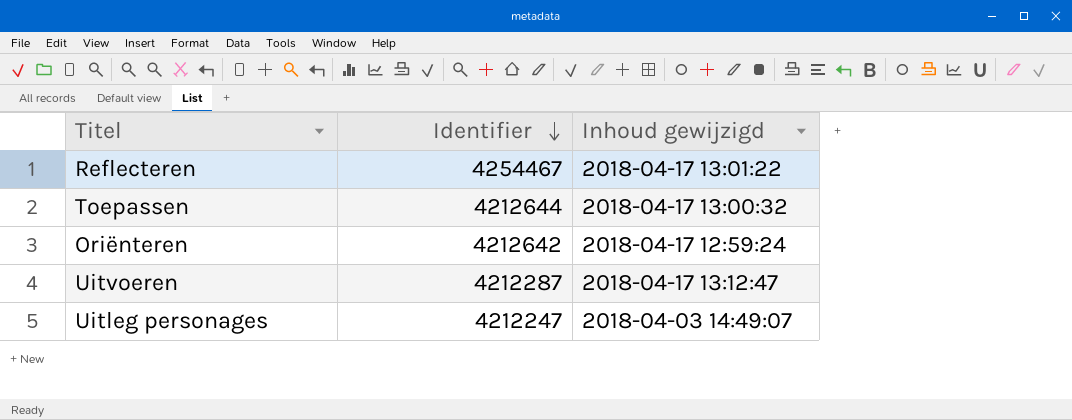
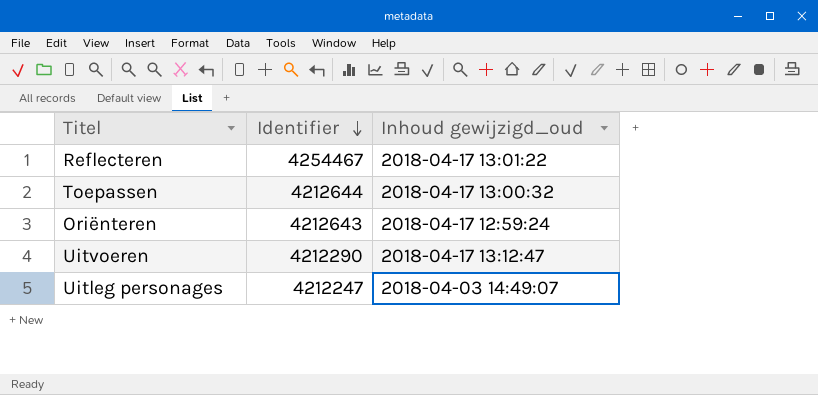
column name: Inhoud gewijzigd -> Inhoud gewijzigd_oud
Oriënteren | Identifier: 4212642 -> 4212643
Uitvoeren | Identifier: 4212287 -> 4212290

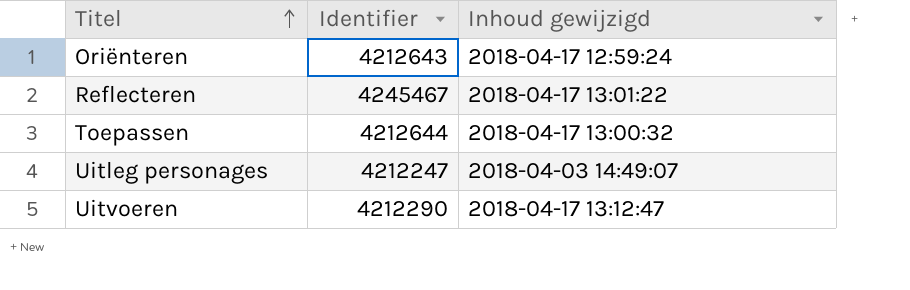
row order: Identifier descending -> Titel ascending
column name: Inhoud gewijzigd_oud -> Inhoud gewijzigd
Reflecteren | Identifier: 4254467 -> 4245467

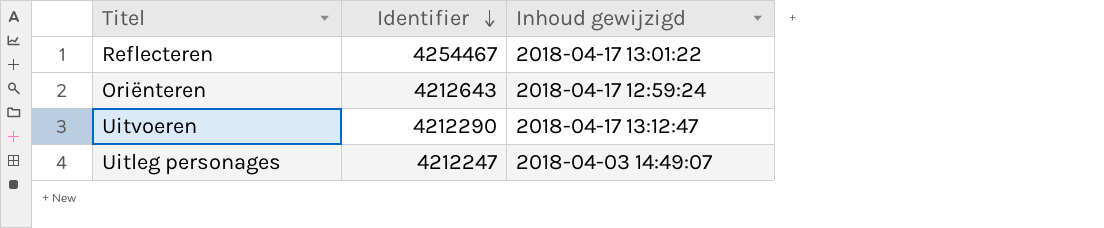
row order: Titel ascending -> Identifier descending
row Toepassen: 4212644 | 2018-04-17 13:00:32 -> none
Reflecteren | Identifier: 4245467 -> 4254467

